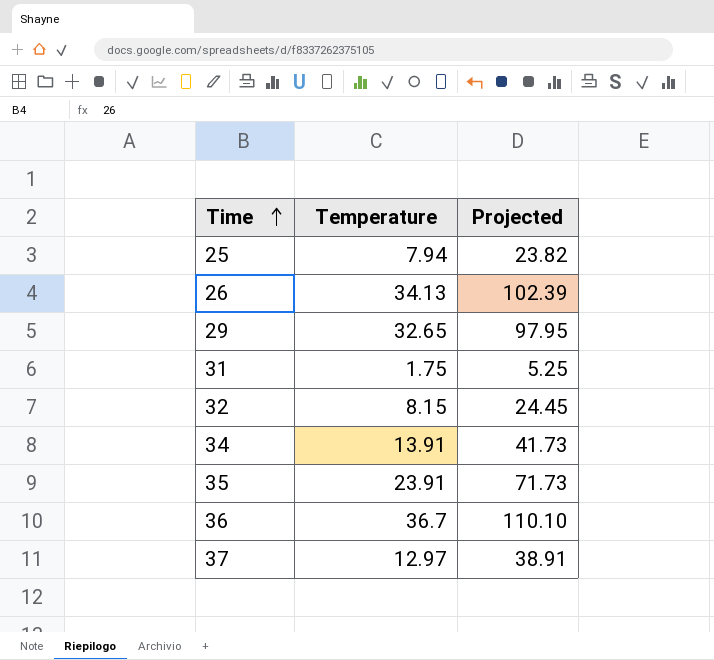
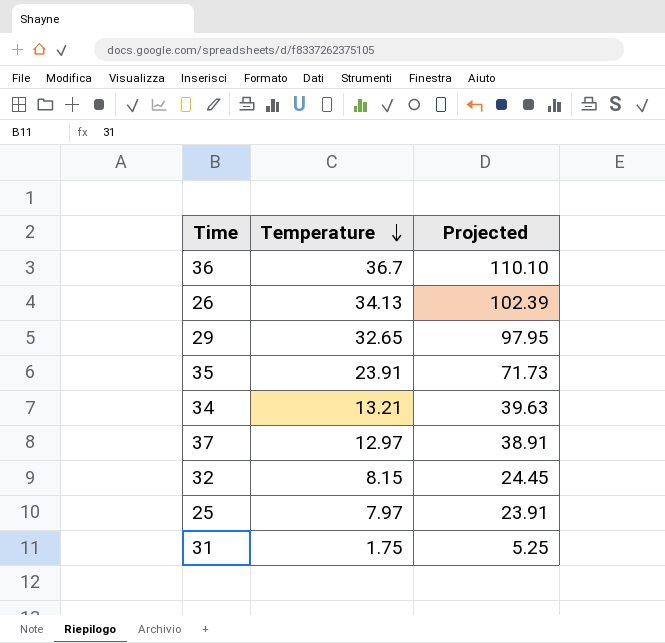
row order: Time ascending -> Temperature descending
34 | Temperature: 13.91 -> 13.21
34 | Projected: 41.73 -> 39.63
25 | Temperature: 7.94 -> 7.97
25 | Projected: 23.82 -> 23.91

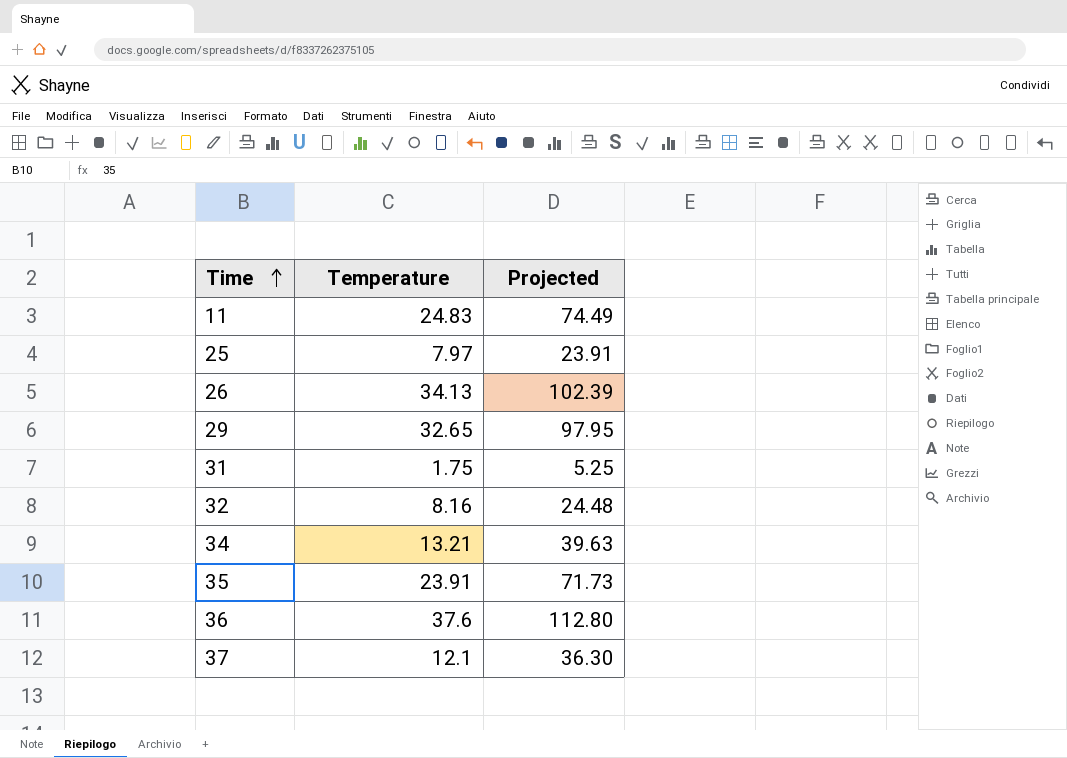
row order: Temperature descending -> Time ascending
row 11: none -> 24.83 | 74.49
32 | Temperature: 8.15 -> 8.16
32 | Projected: 24.45 -> 24.48
36 | Temperature: 36.7 -> 37.6
36 | Projected: 110.10 -> 112.80
37 | Temperature: 12.97 -> 12.1
37 | Projected: 38.91 -> 36.30

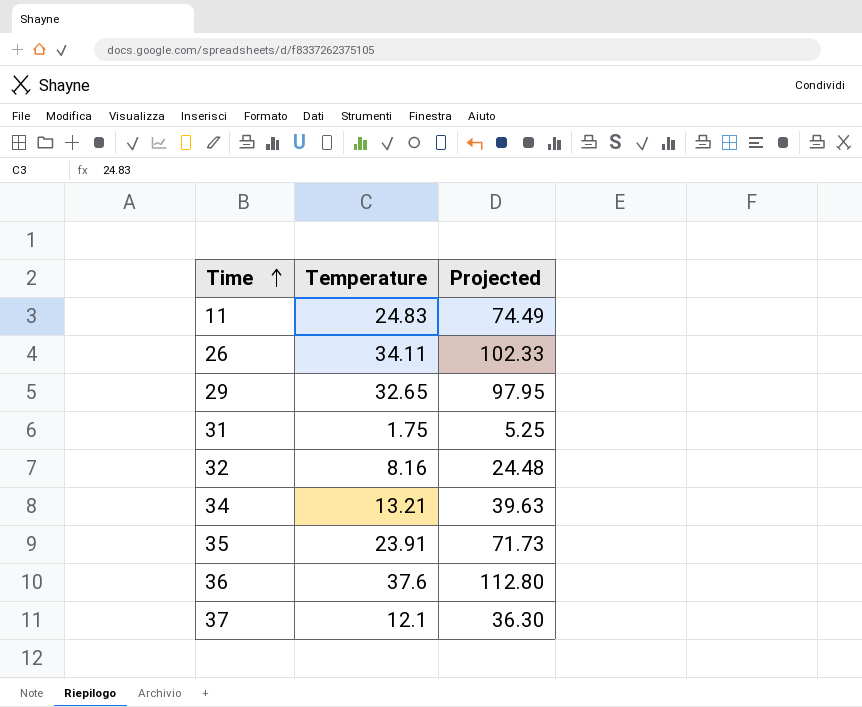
row 25: 7.97 | 23.91 -> none
26 | Temperature: 34.13 -> 34.11
26 | Projected: 102.39 -> 102.33

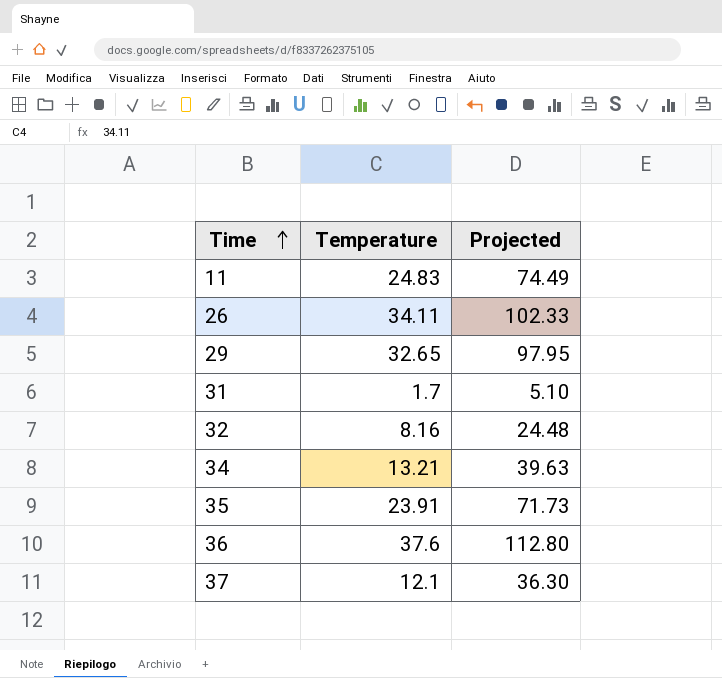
31 | Temperature: 1.75 -> 1.7
31 | Projected: 5.25 -> 5.10

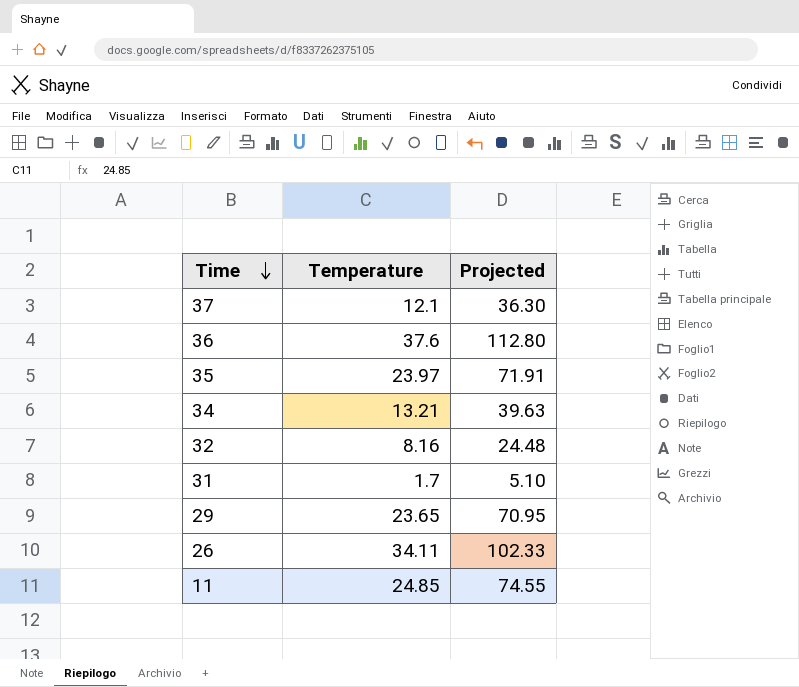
row order: Time ascending -> Time descending
35 | Temperature: 23.91 -> 23.97
35 | Projected: 71.73 -> 71.91
29 | Temperature: 32.65 -> 23.65
29 | Projected: 97.95 -> 70.95
11 | Temperature: 24.83 -> 24.85
11 | Projected: 74.49 -> 74.55

